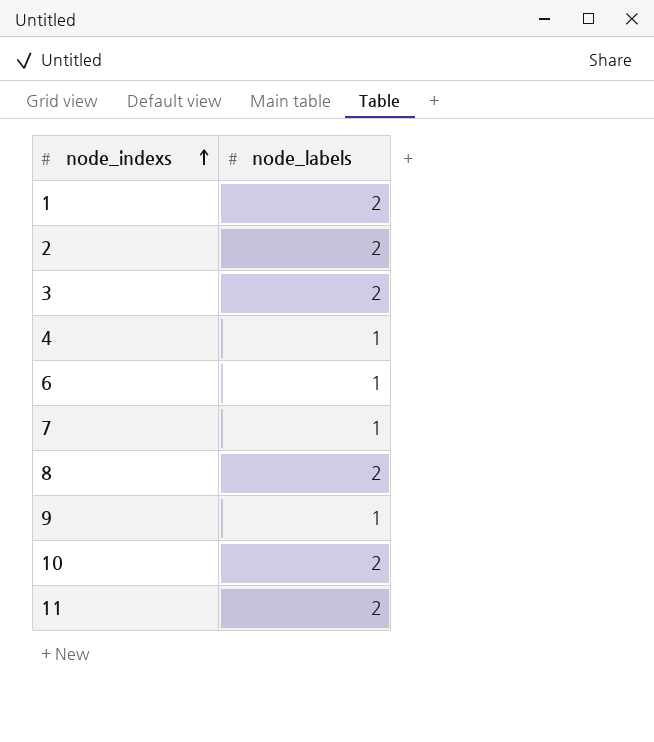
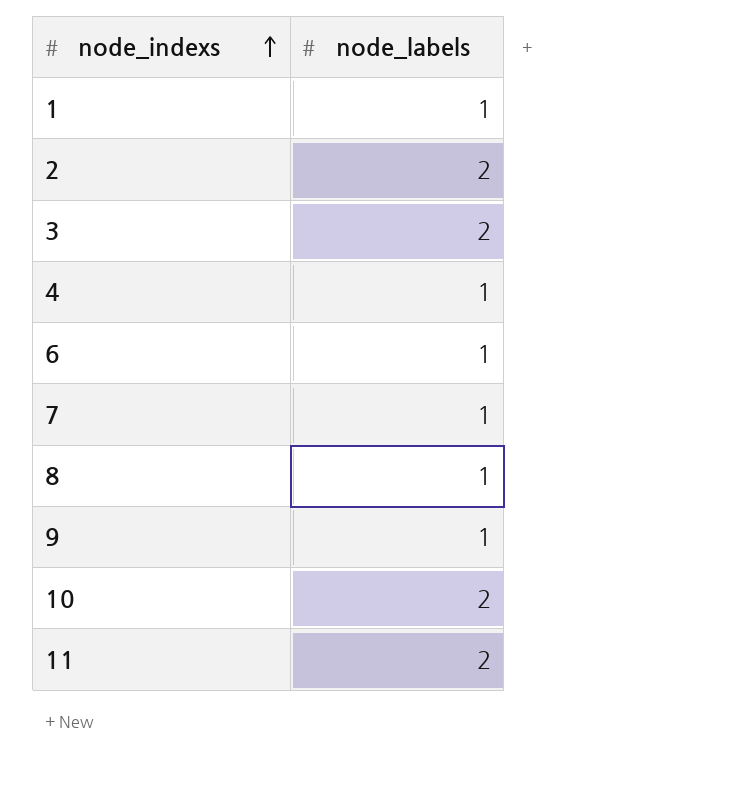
1 | node_labels: 2 -> 1
8 | node_labels: 2 -> 1

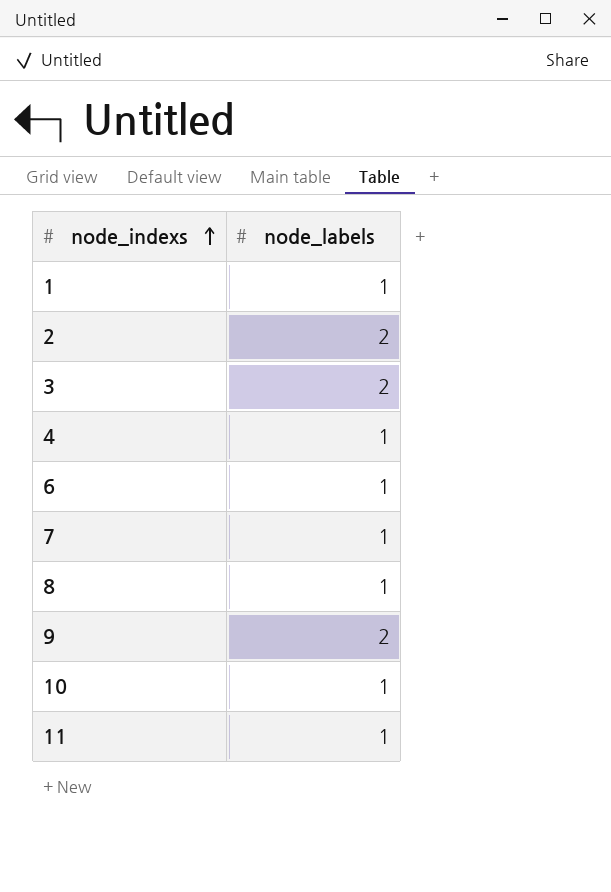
9 | node_labels: 1 -> 2
10 | node_labels: 2 -> 1
11 | node_labels: 2 -> 1

